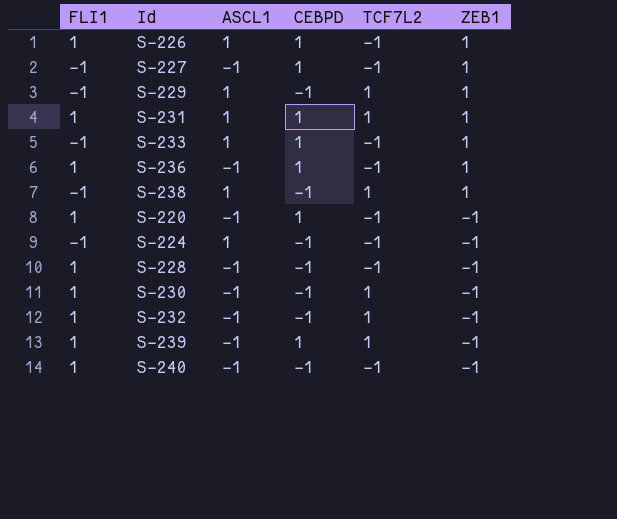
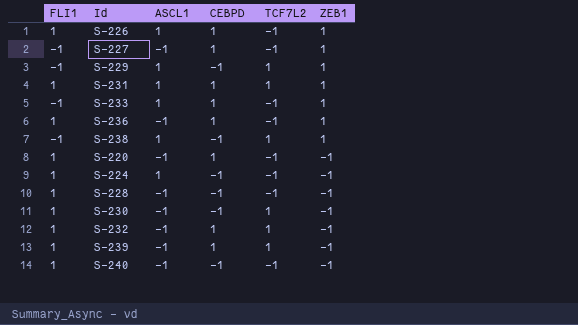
S-224 | FLI1: -1 -> 1
S-232 | CEBPD: -1 -> 1

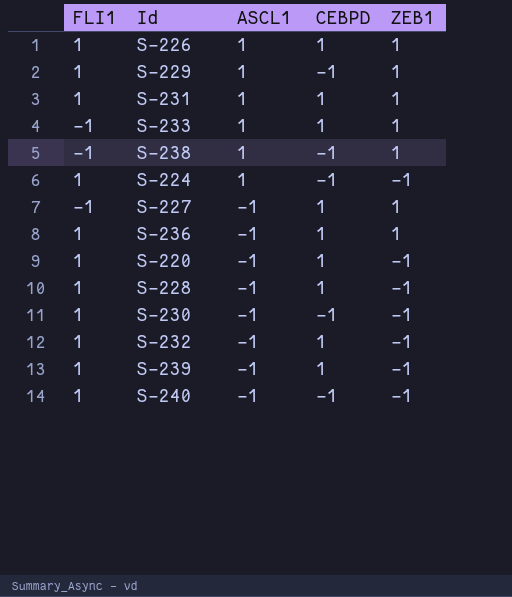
row order: ZEB1 descending -> ASCL1 descending
column TCF7L2 | position: 5 -> none
S-229 | FLI1: -1 -> 1
S-228 | CEBPD: -1 -> 1

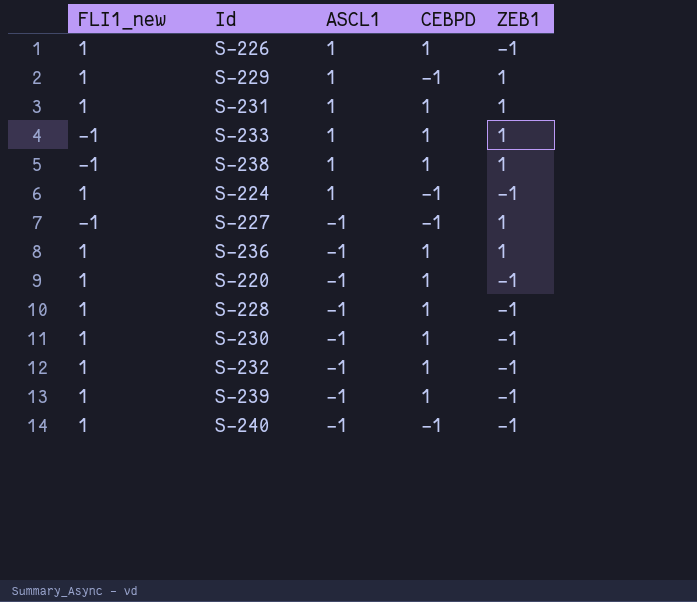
column name: FLI1 -> FLI1_new
S-226 | ZEB1: 1 -> -1
S-238 | CEBPD: -1 -> 1
S-227 | CEBPD: 1 -> -1
S-230 | CEBPD: -1 -> 1

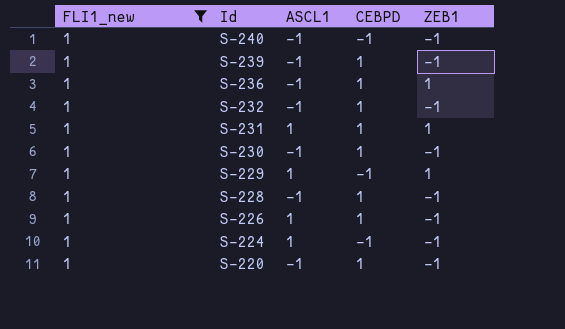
filter: none -> FLI1_new = 1
row order: ASCL1 descending -> Id descending

